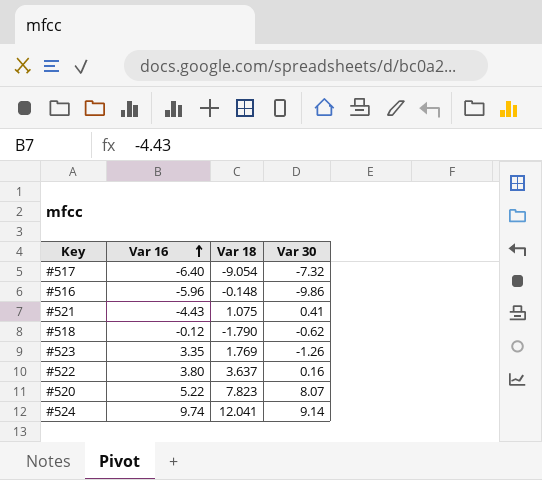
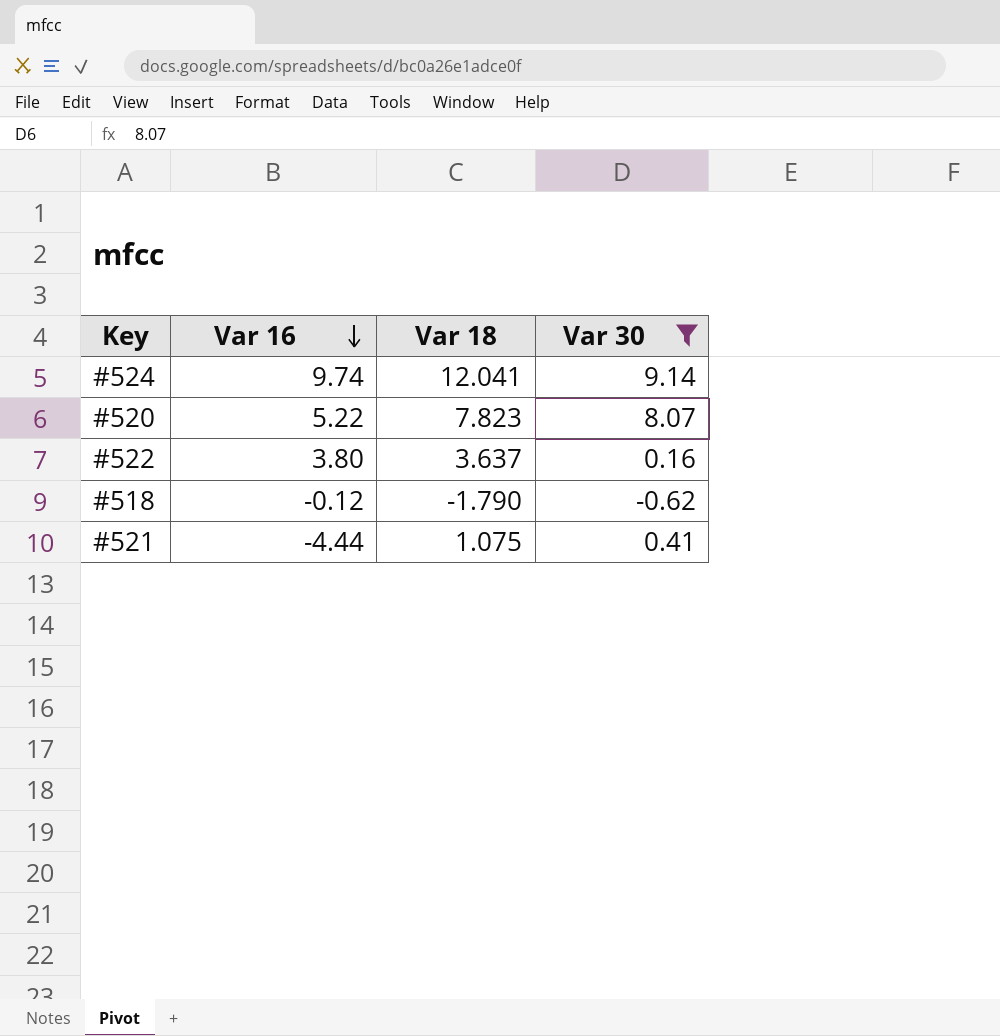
filter: none -> Var 30 >= -0.62
row order: Var 16 ascending -> Var 16 descending
#521 | Var 16: -4.43 -> -4.44

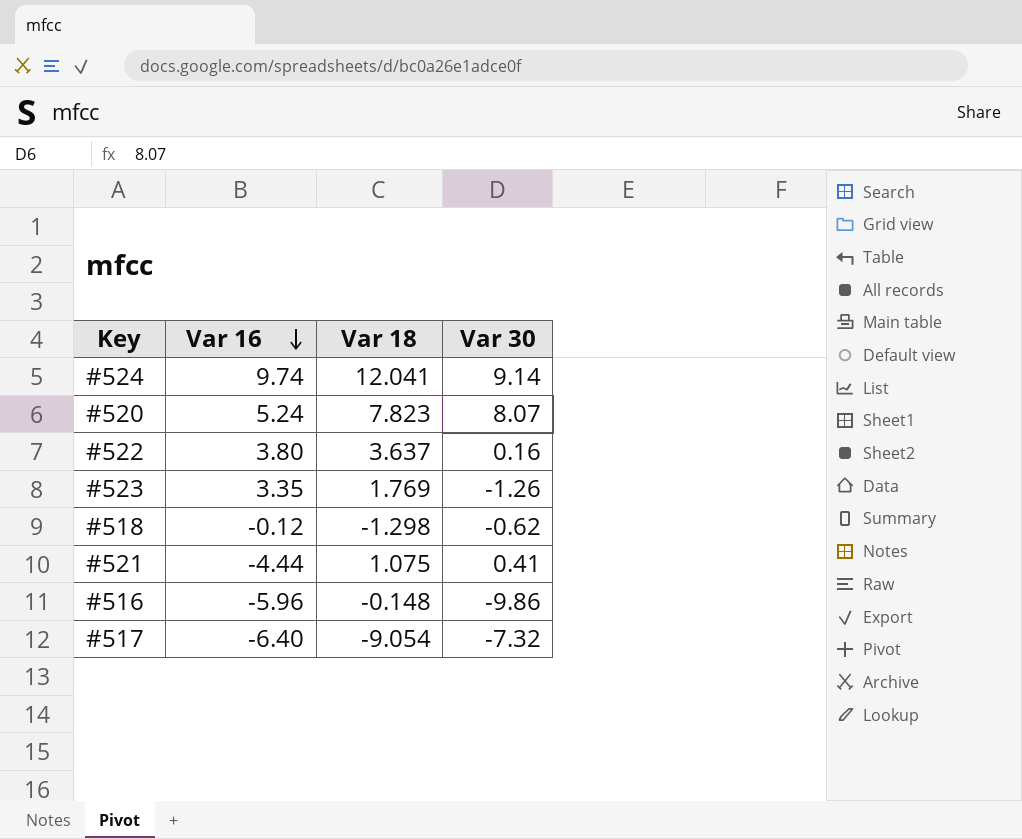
filter: Var 30 >= -0.62 -> none
#520 | Var 16: 5.22 -> 5.24
#518 | Var 18: -1.790 -> -1.298

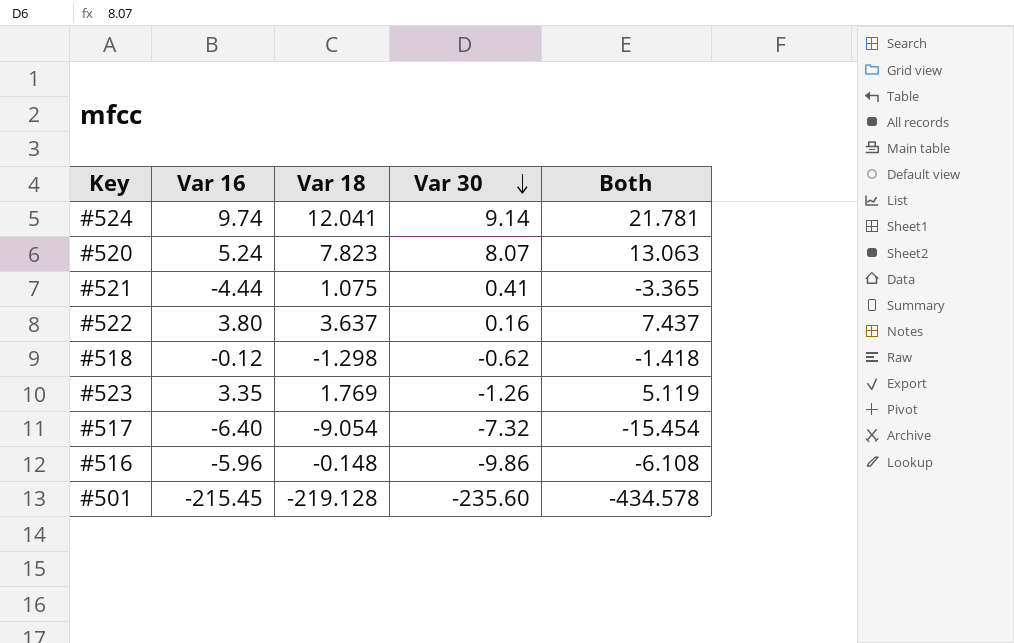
row order: Var 16 descending -> Var 30 descending
column Both | formula: none -> [Var 16] + [Var 18]
row #501: none -> -215.45 | -219.128 | -235.60 | -434.578

